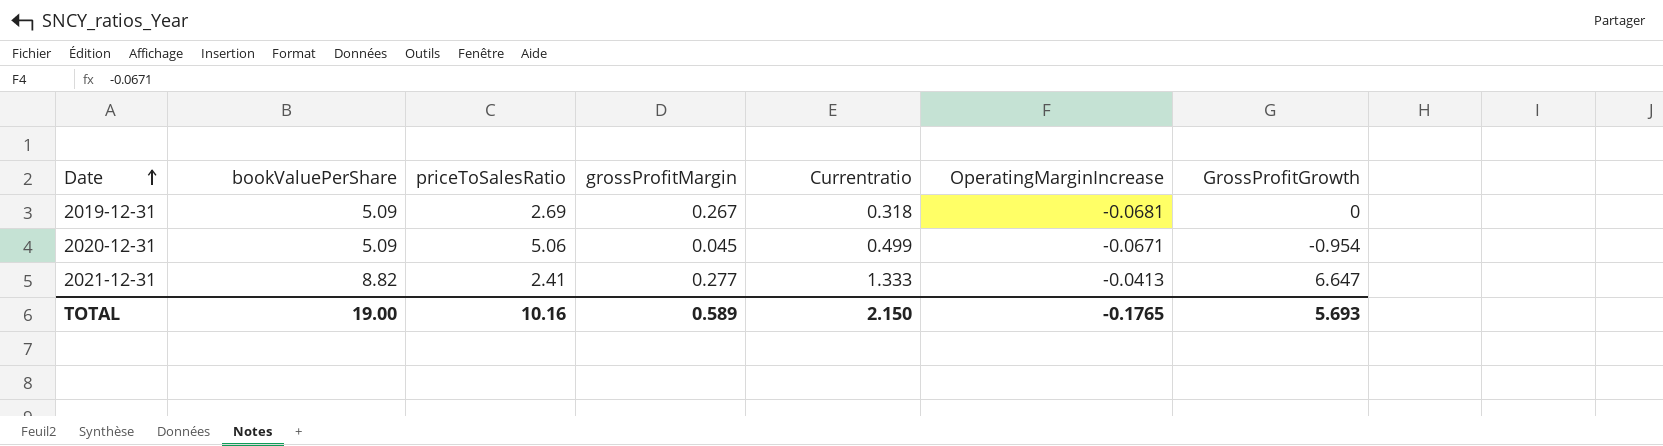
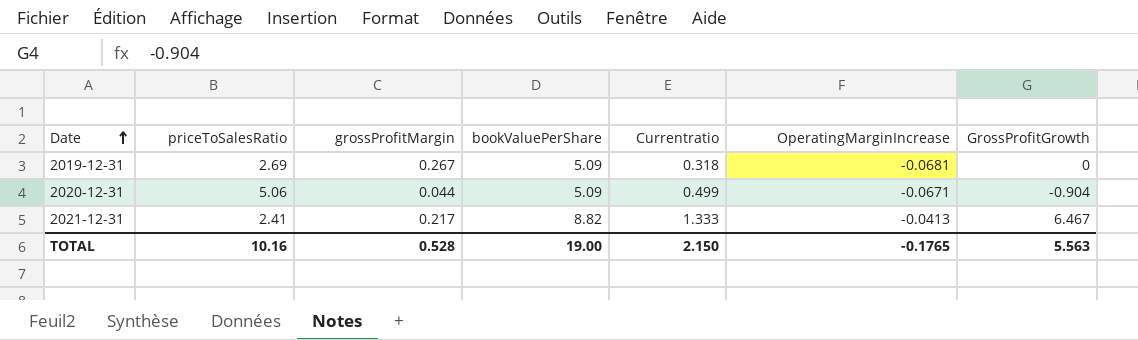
column bookValuePerShare | position: 2 -> 4
2020-12-31 | grossProfitMargin: 0.045 -> 0.044
2020-12-31 | GrossProfitGrowth: -0.954 -> -0.904
2021-12-31 | grossProfitMargin: 0.277 -> 0.217
2021-12-31 | GrossProfitGrowth: 6.647 -> 6.467
TOTAL | grossProfitMargin: 0.589 -> 0.528
TOTAL | GrossProfitGrowth: 5.693 -> 5.563

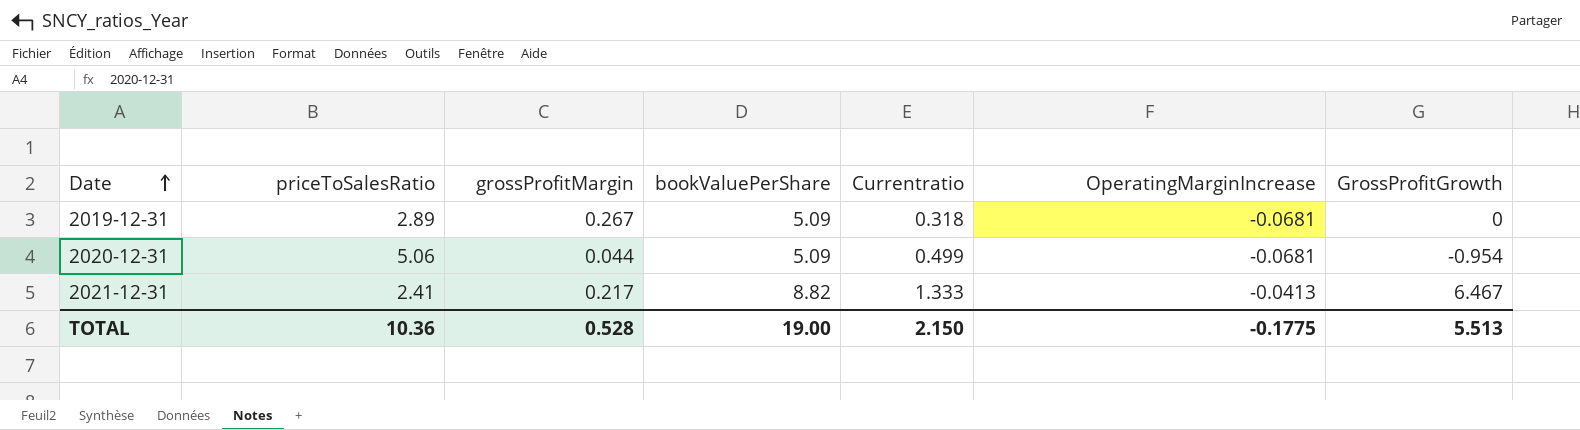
2019-12-31 | priceToSalesRatio: 2.69 -> 2.89
2020-12-31 | OperatingMarginIncrease: -0.0671 -> -0.0681
2020-12-31 | GrossProfitGrowth: -0.904 -> -0.954
TOTAL | priceToSalesRatio: 10.16 -> 10.36
TOTAL | OperatingMarginIncrease: -0.1765 -> -0.1775
TOTAL | GrossProfitGrowth: 5.563 -> 5.513

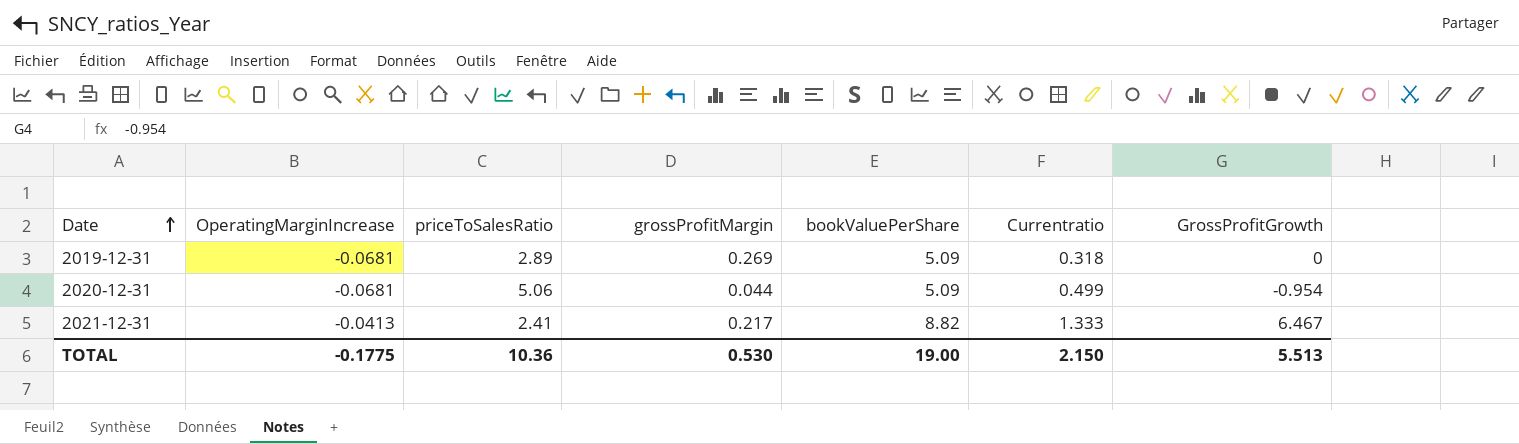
column OperatingMarginIncrease | position: 6 -> 2
2019-12-31 | grossProfitMargin: 0.267 -> 0.269
TOTAL | grossProfitMargin: 0.528 -> 0.530

